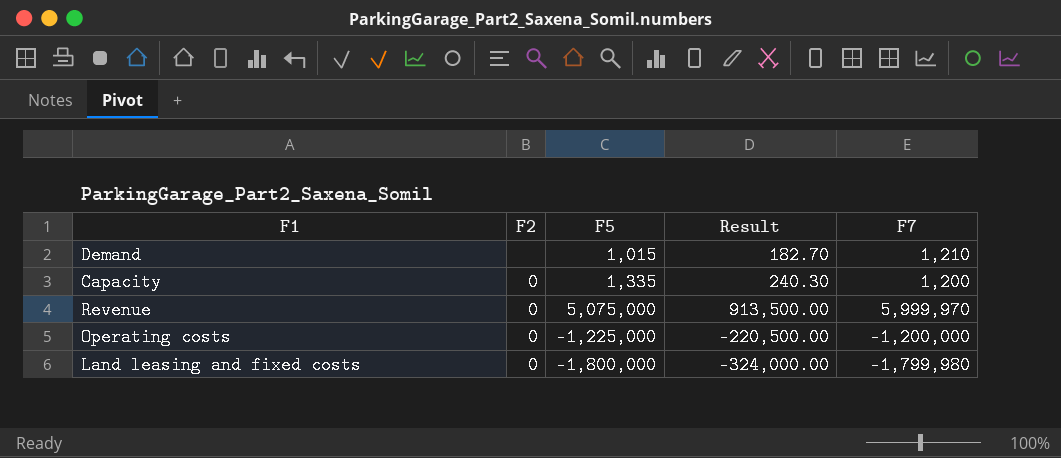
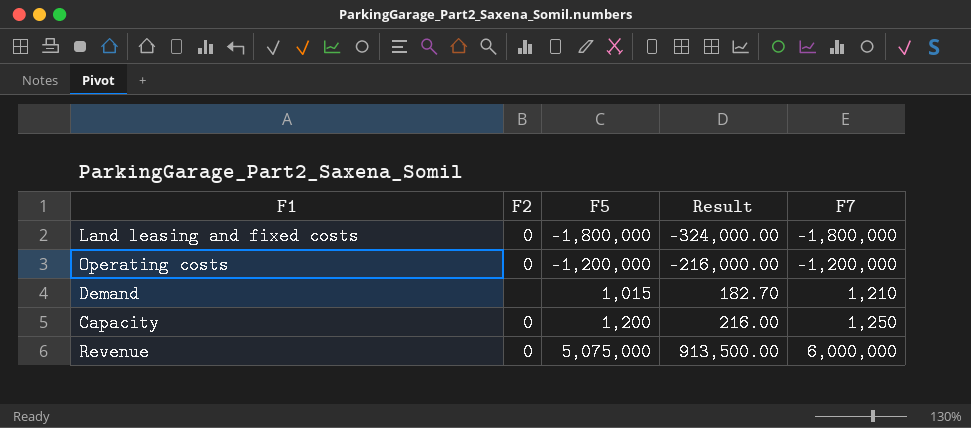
row order: none -> F5 ascending
Land leasing and fixed costs | F7: -1,799,980 -> -1,800,000
Operating costs | F5: -1,225,000 -> -1,200,000
Operating costs | Result: -220,500.00 -> -216,000.00
Capacity | F5: 1,335 -> 1,200
Capacity | Result: 240.30 -> 216.00
Capacity | F7: 1,200 -> 1,250
Revenue | F7: 5,999,970 -> 6,000,000

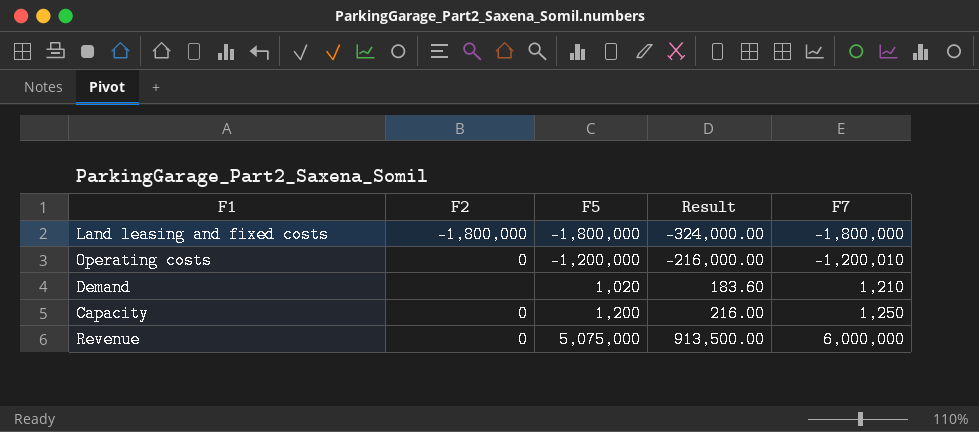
Land leasing and fixed costs | F2: 0 -> -1,800,000
Operating costs | F7: -1,200,000 -> -1,200,010
Demand | F5: 1,015 -> 1,020
Demand | Result: 182.70 -> 183.60

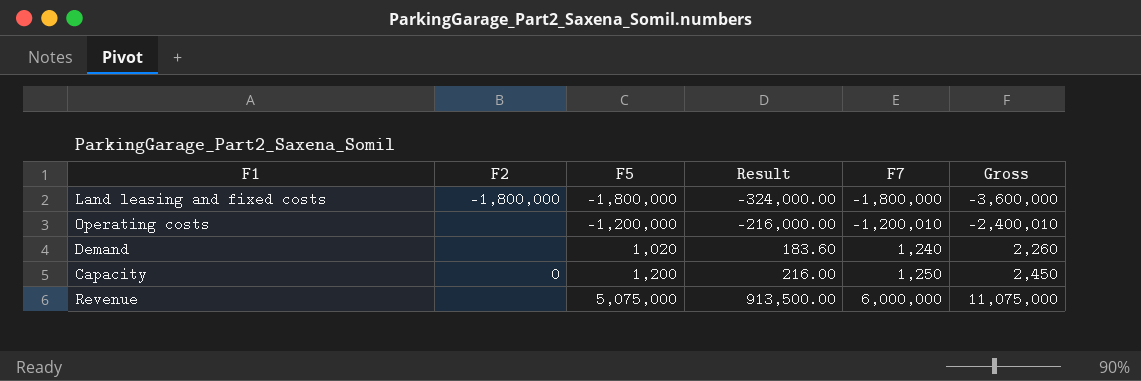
column Gross | formula: none -> [F5] + [F7]
Operating costs | F2: 0 -> none
Demand | F7: 1,210 -> 1,240
Revenue | F2: 0 -> none

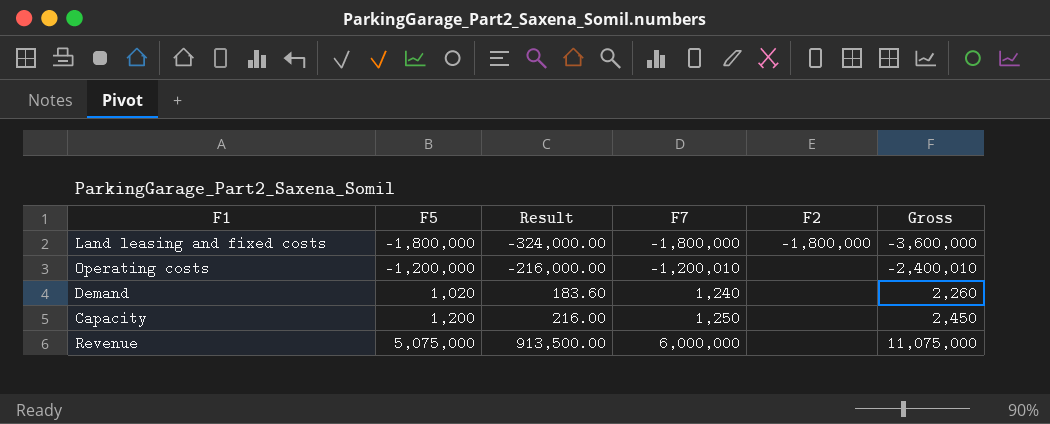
column F2 | position: 2 -> 5
Capacity | F2: 0 -> none

